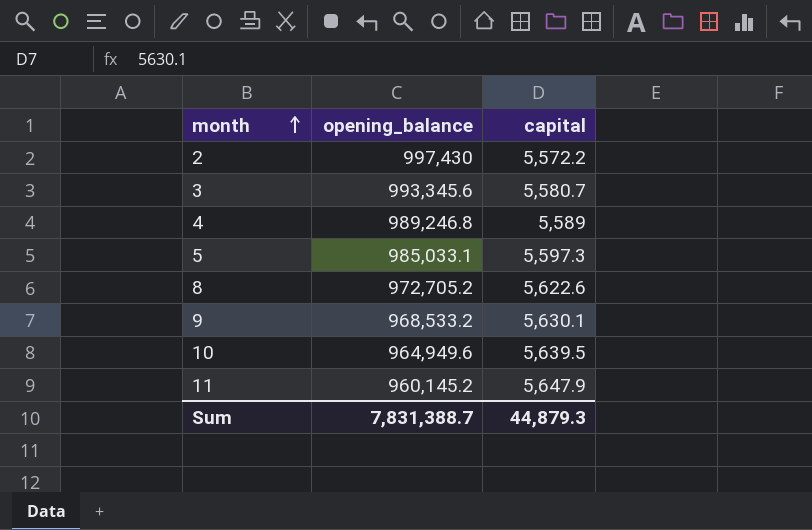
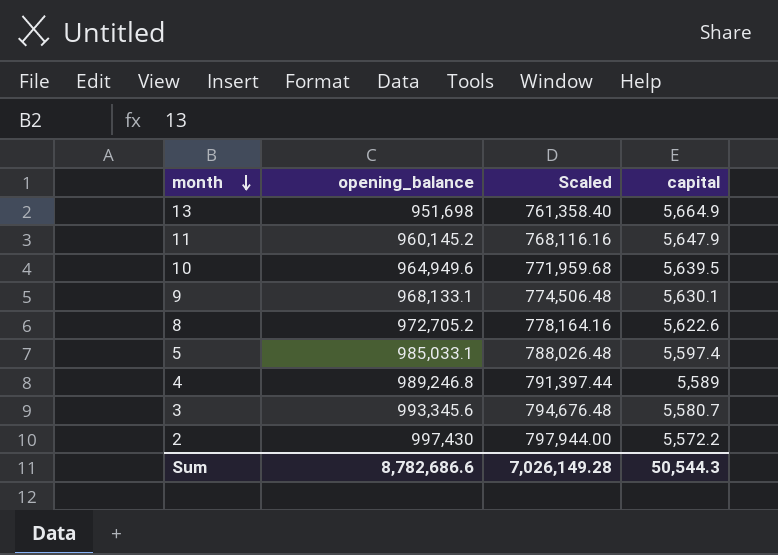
row order: month ascending -> month descending
column Scaled | formula: none -> [opening_balance] * 0.8
row 13: none -> 951,698 | 761,358.40 | 5,664.9
9 | opening_balance: 968,533.2 -> 968,133.1
5 | capital: 5,597.3 -> 5,597.4
Sum | opening_balance: 7,831,388.7 -> 8,782,686.6
Sum | capital: 44,879.3 -> 50,544.3

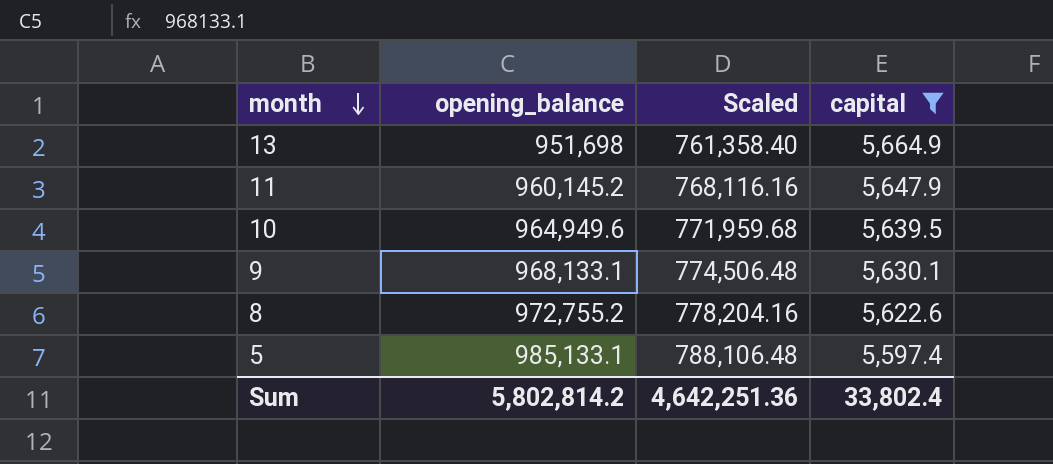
filter: none -> capital >= 5,597.4
8 | opening_balance: 972,705.2 -> 972,755.2
8 | Scaled: 778,164.16 -> 778,204.16
5 | opening_balance: 985,033.1 -> 985,133.1
5 | Scaled: 788,026.48 -> 788,106.48
Sum | opening_balance: 8,782,686.6 -> 5,802,814.2
Sum | Scaled: 7,026,149.28 -> 4,642,251.36
Sum | capital: 50,544.3 -> 33,802.4

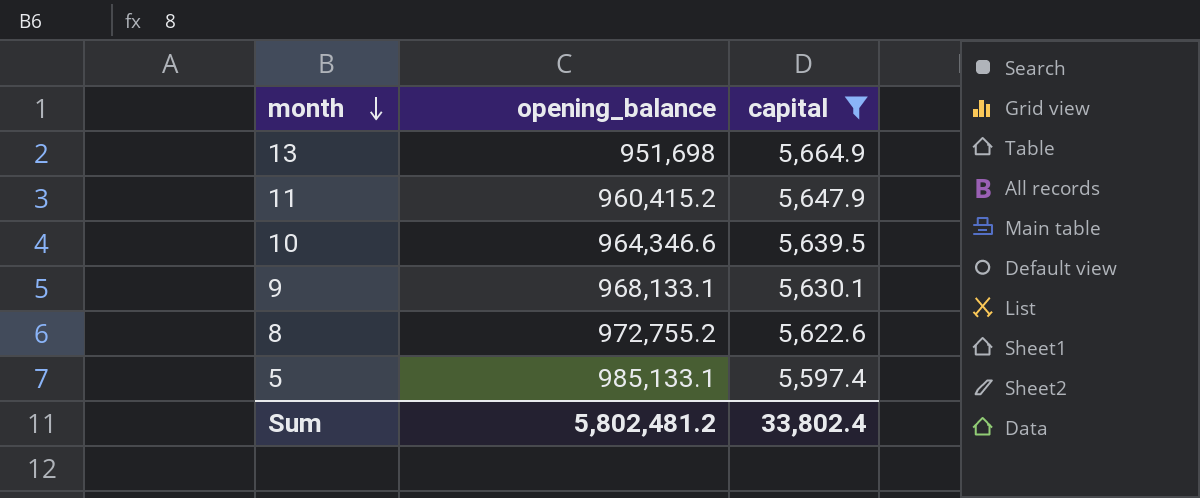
column Scaled | formula: [opening_balance] * 0.8 -> none
11 | opening_balance: 960,145.2 -> 960,415.2
10 | opening_balance: 964,949.6 -> 964,346.6
Sum | opening_balance: 5,802,814.2 -> 5,802,481.2

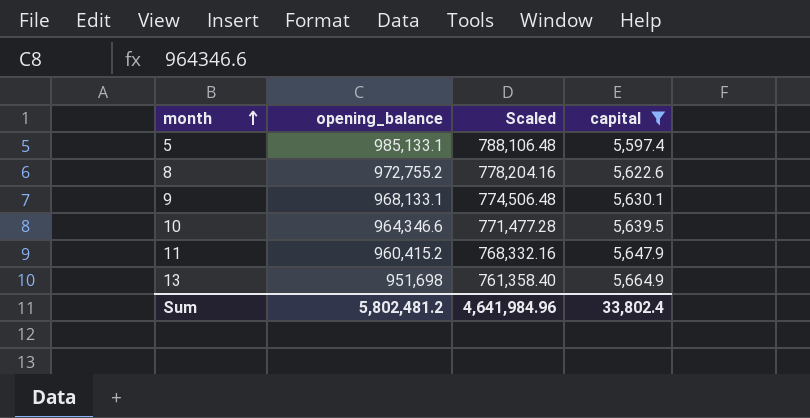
row order: month descending -> month ascending
column Scaled | formula: none -> [opening_balance] * 0.8

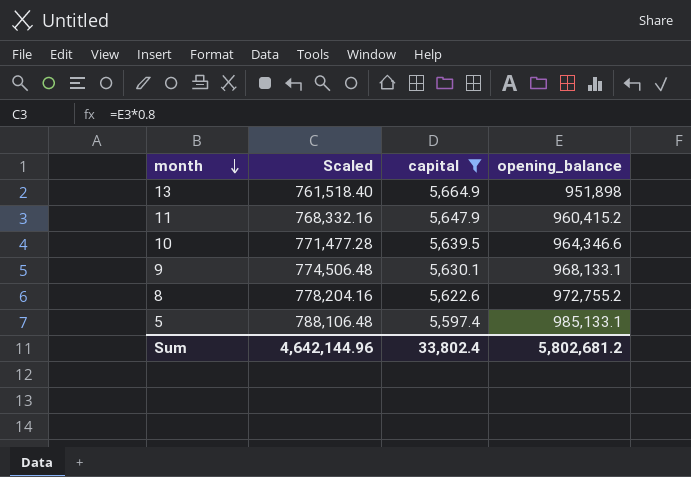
row order: month ascending -> month descending
column opening_balance | position: 2 -> 4
13 | Scaled: 761,358.40 -> 761,518.40
13 | opening_balance: 951,698 -> 951,898
Sum | Scaled: 4,641,984.96 -> 4,642,144.96
Sum | opening_balance: 5,802,481.2 -> 5,802,681.2

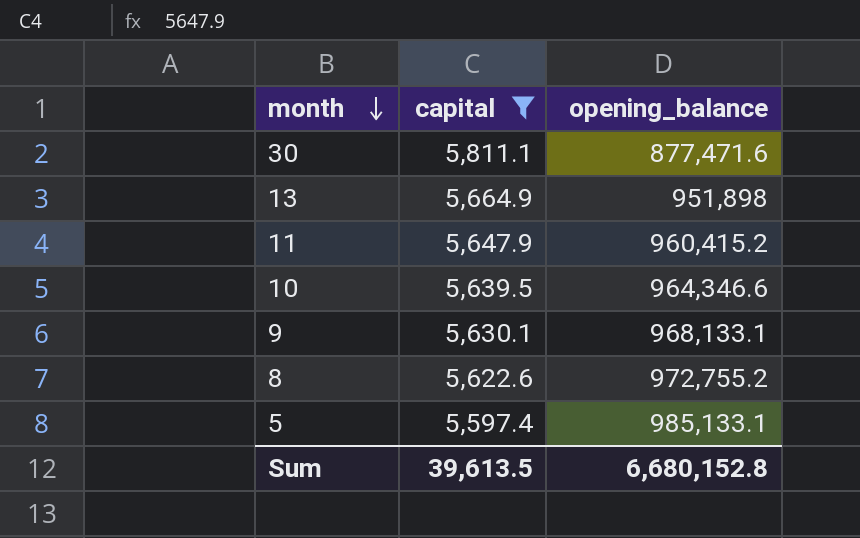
column Scaled | formula: [opening_balance] * 0.8 -> none
row 30: none -> 5,811.1 | 877,471.6
Sum | capital: 33,802.4 -> 39,613.5
Sum | opening_balance: 5,802,681.2 -> 6,680,152.8

